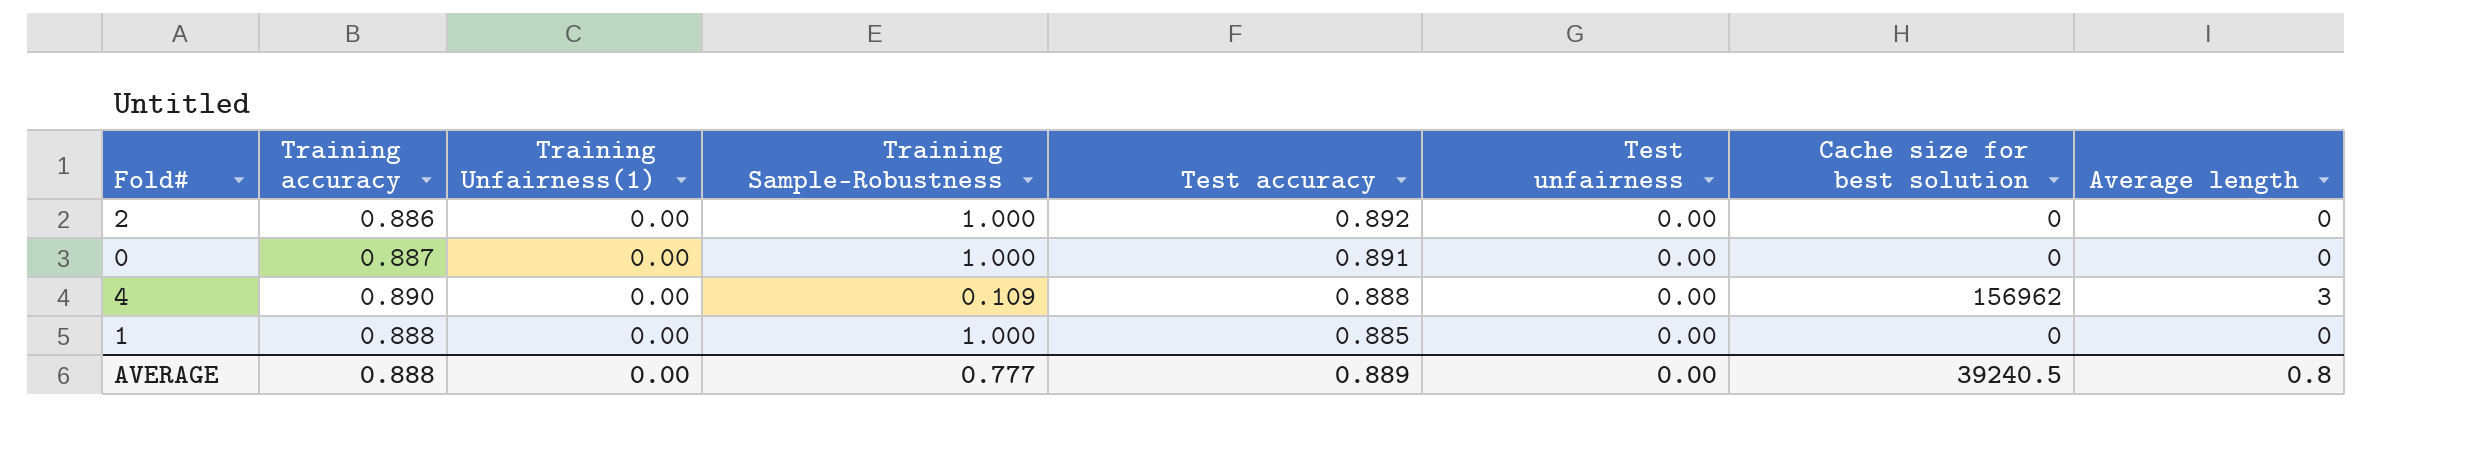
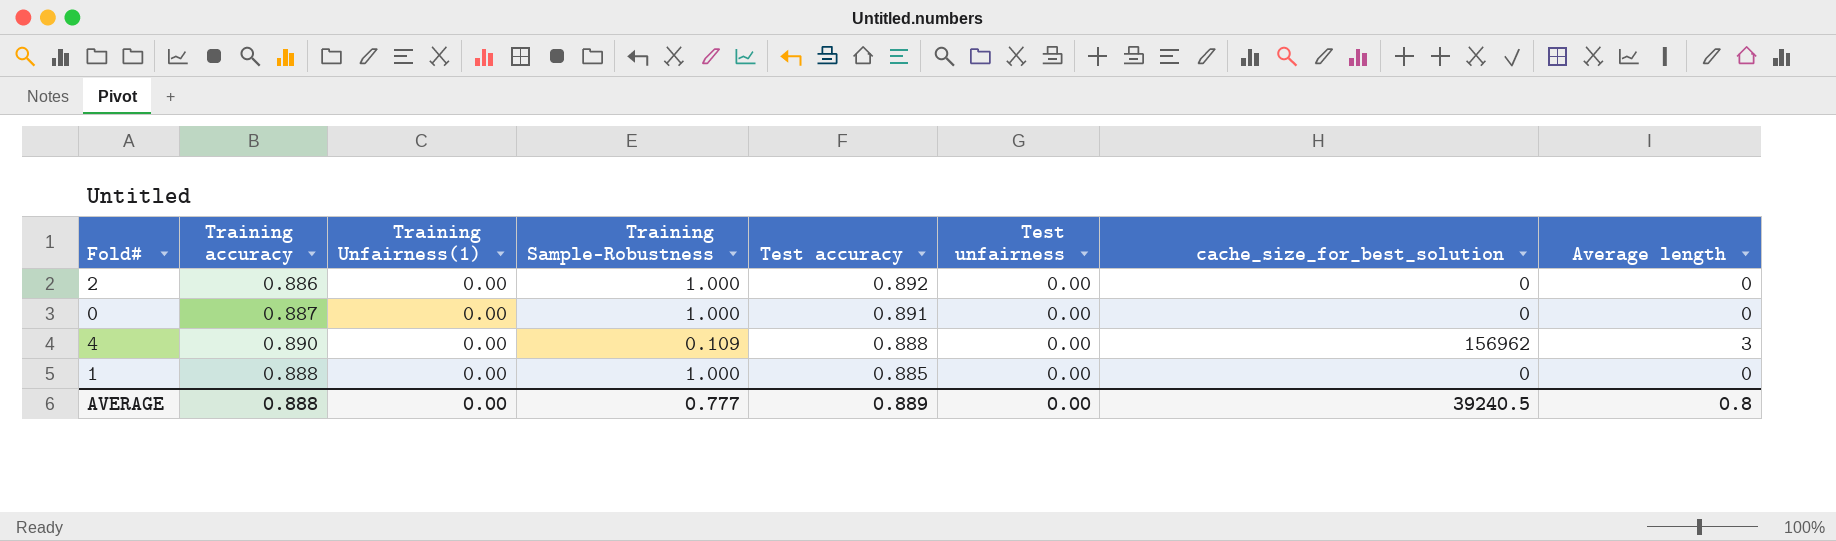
column name: Cache size for best solution -> cache_size_for_best_solution

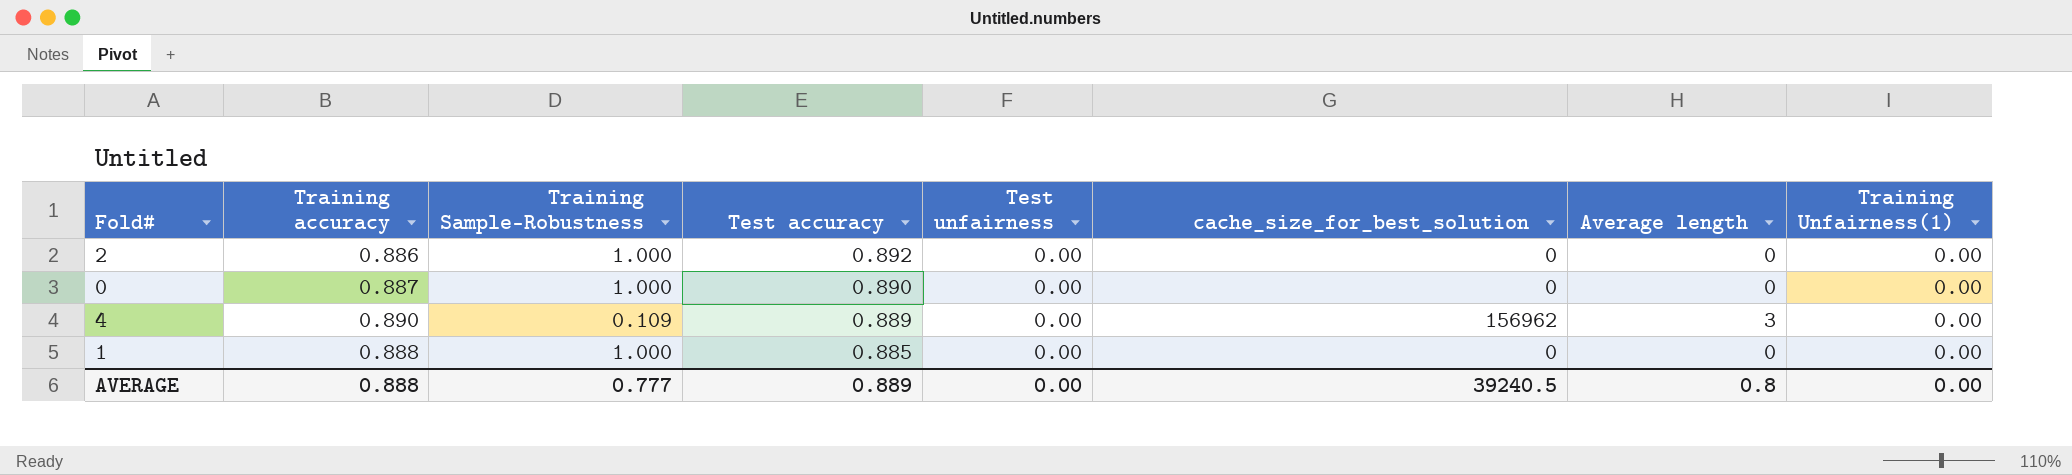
column Training Unfairness(1) | position: 3 -> 8
0 | Test accuracy: 0.891 -> 0.890
4 | Test accuracy: 0.888 -> 0.889

